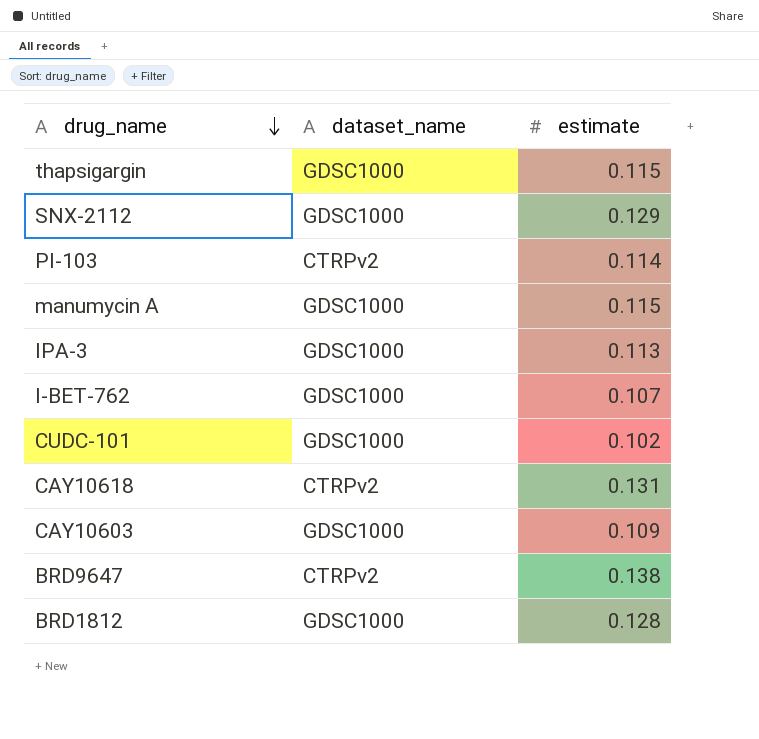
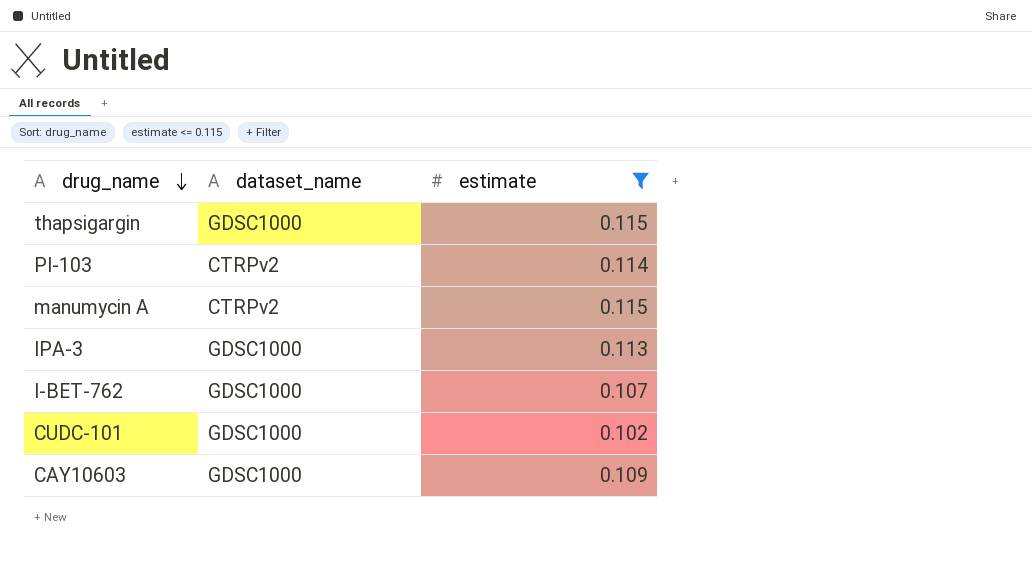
filter: none -> estimate <= 0.115
manumycin A | dataset_name: GDSC1000 -> CTRPv2

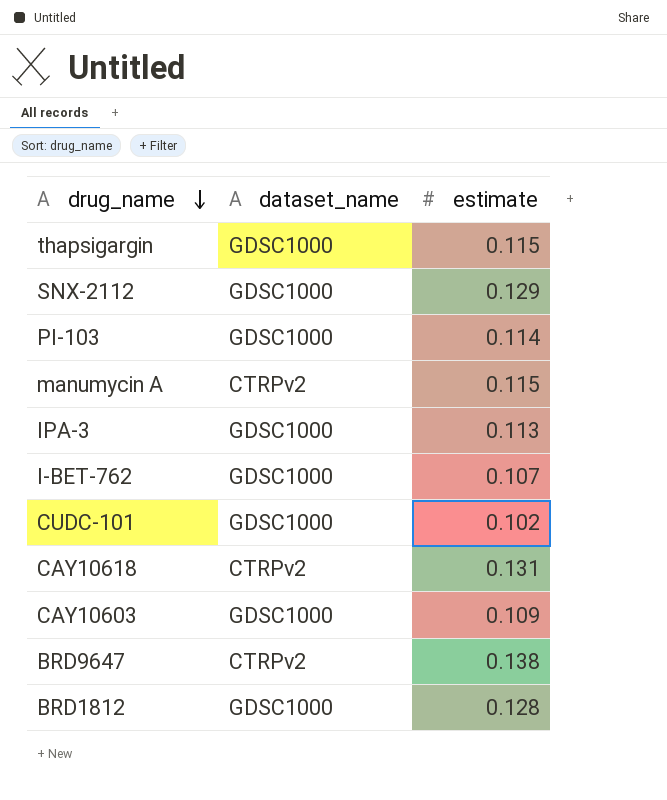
filter: estimate <= 0.115 -> none
PI-103 | dataset_name: CTRPv2 -> GDSC1000

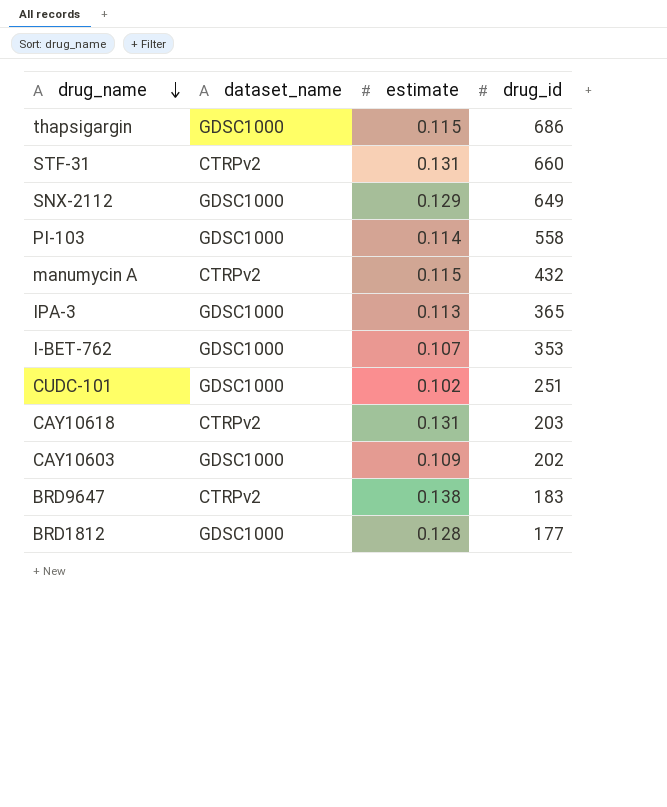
column drug_id | position: none -> 4
row STF-31: none -> CTRPv2 | 0.131 | 660

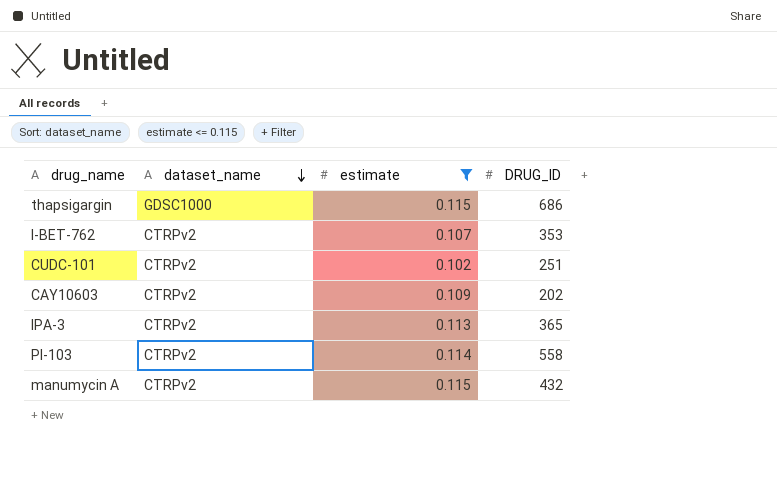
filter: none -> estimate <= 0.115
row order: drug_name descending -> dataset_name descending
column name: drug_id -> DRUG_ID
I-BET-762 | dataset_name: GDSC1000 -> CTRPv2
CUDC-101 | dataset_name: GDSC1000 -> CTRPv2
CAY10603 | dataset_name: GDSC1000 -> CTRPv2
IPA-3 | dataset_name: GDSC1000 -> CTRPv2
PI-103 | dataset_name: GDSC1000 -> CTRPv2

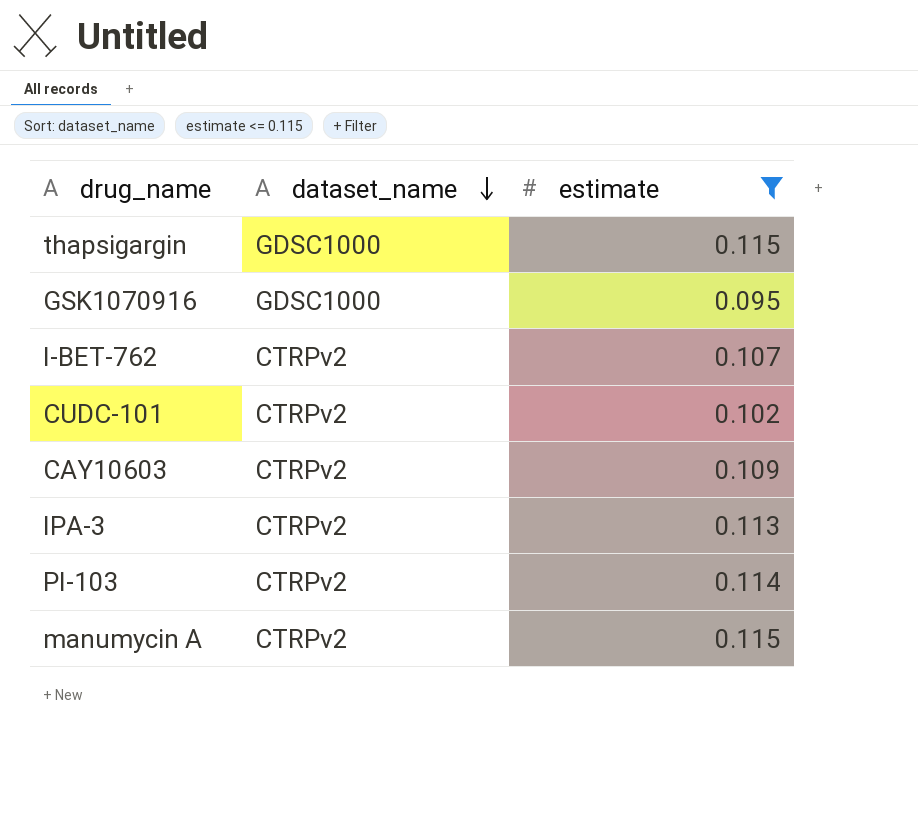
column DRUG_ID | position: 4 -> none
row GSK1070916: none -> GDSC1000 | 0.095

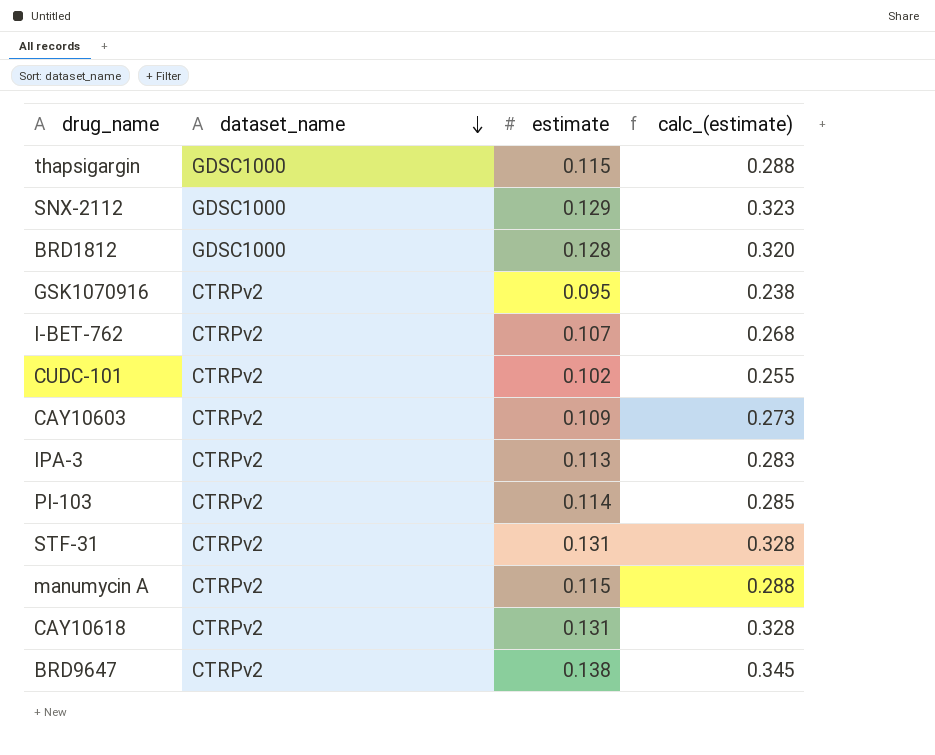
filter: estimate <= 0.115 -> none
column calc_(estimate) | formula: none -> [estimate] * 2.5
GSK1070916 | dataset_name: GDSC1000 -> CTRPv2

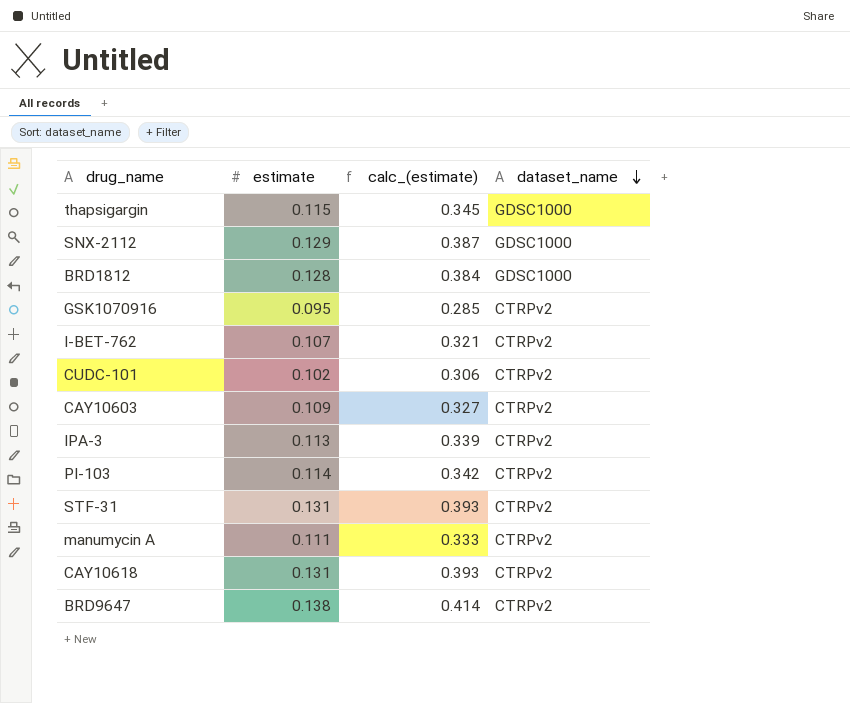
column calc_(estimate) | formula: [estimate] * 2.5 -> [estimate] * 3
column dataset_name | position: 2 -> 4
manumycin A | estimate: 0.115 -> 0.111

